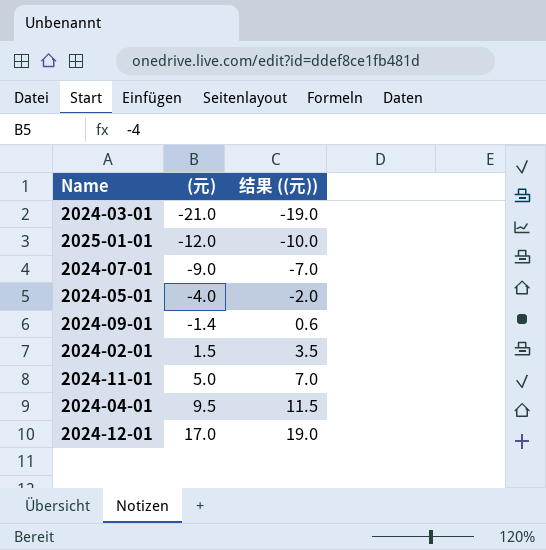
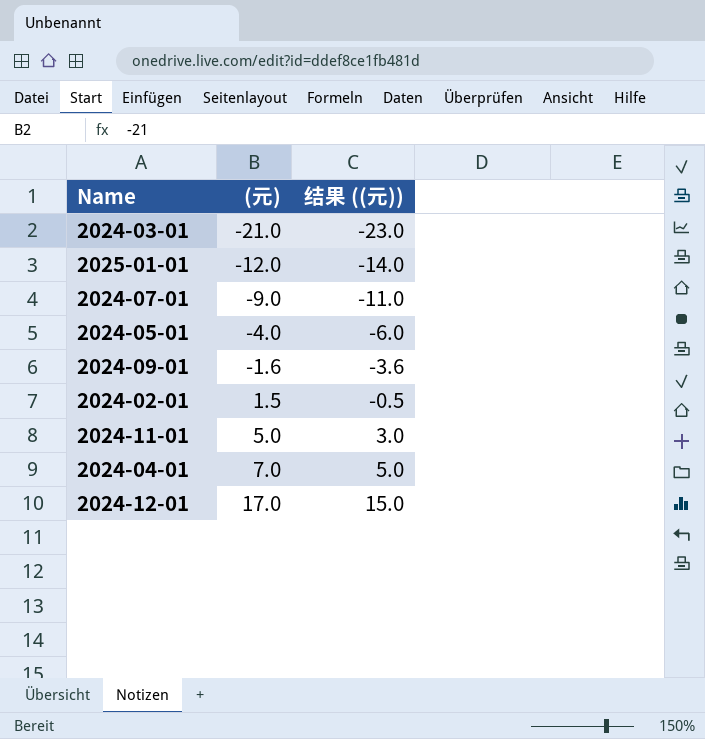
column 结果 ((元)) | formula: [(元)] + 2 -> [(元)] - 2
2024-09-01 | (元): -1.4 -> -1.6
2024-04-01 | (元): 9.5 -> 7.0

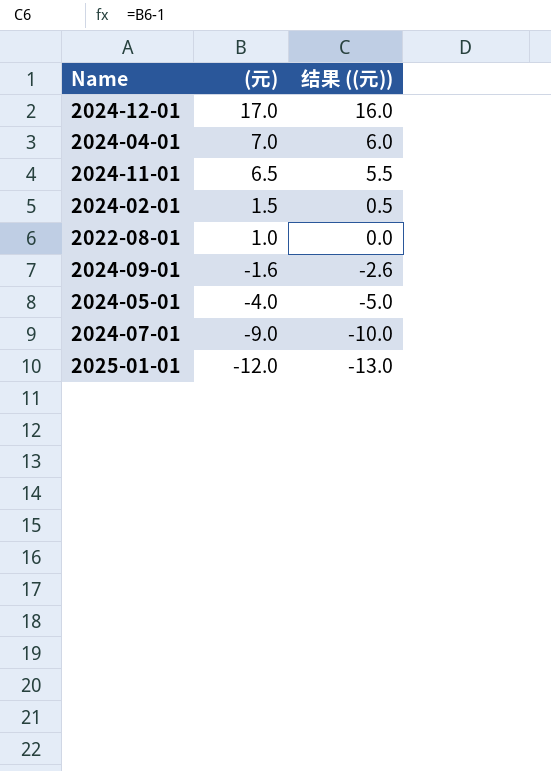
row order: (元) ascending -> (元) descending
column 结果 ((元)) | formula: [(元)] - 2 -> [(元)] - 1
row 2024-03-01: -21.0 | -23.0 -> none
2024-11-01 | (元): 5.0 -> 6.5
row 2022-08-01: none -> 1.0 | 0.0

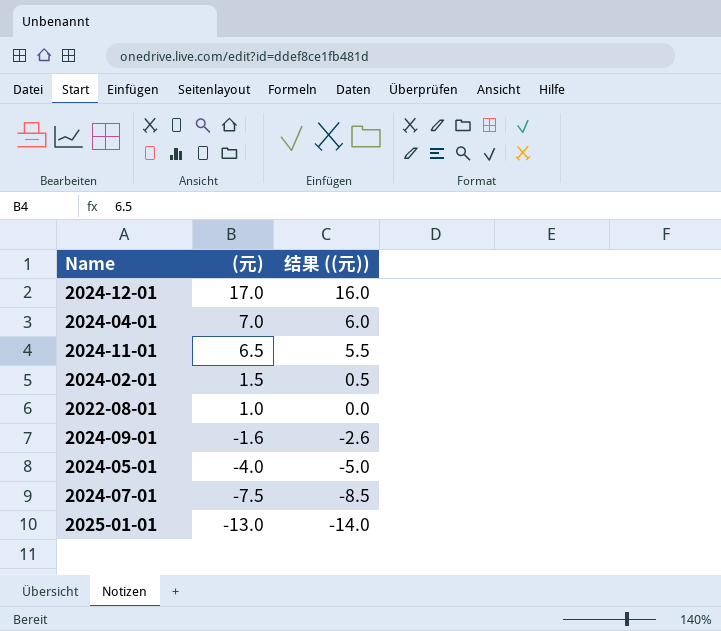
2024-07-01 | (元): -9.0 -> -7.5
2024-07-01 | 结果 ((元)): -10.0 -> -8.5
2025-01-01 | (元): -12.0 -> -13.0
2025-01-01 | 结果 ((元)): -13.0 -> -14.0

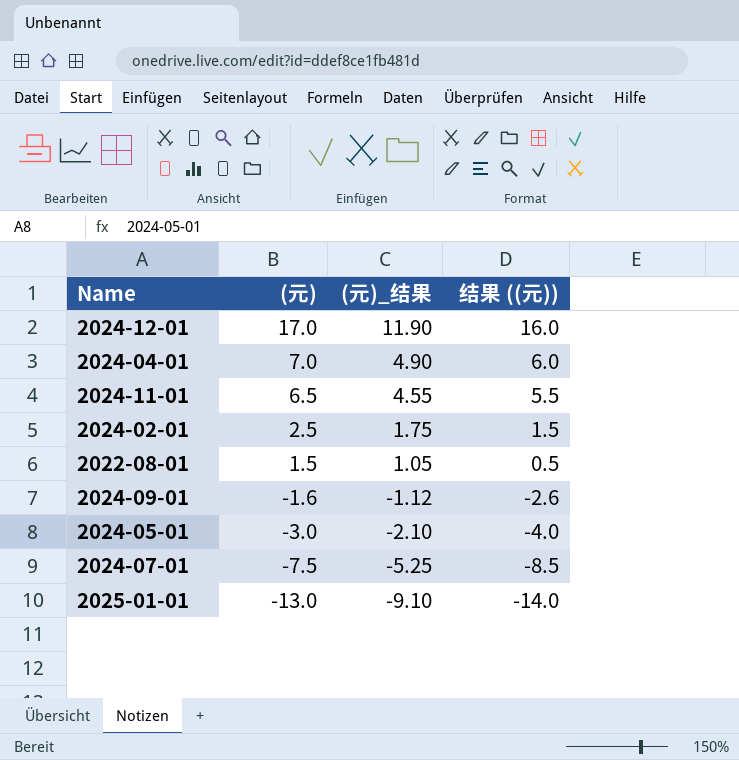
column (元)_结果 | formula: none -> [(元)] * 0.7
2024-02-01 | (元): 1.5 -> 2.5
2024-02-01 | 结果 ((元)): 0.5 -> 1.5
2022-08-01 | (元): 1.0 -> 1.5
2022-08-01 | 结果 ((元)): 0.0 -> 0.5
2024-05-01 | (元): -4.0 -> -3.0
2024-05-01 | 结果 ((元)): -5.0 -> -4.0

